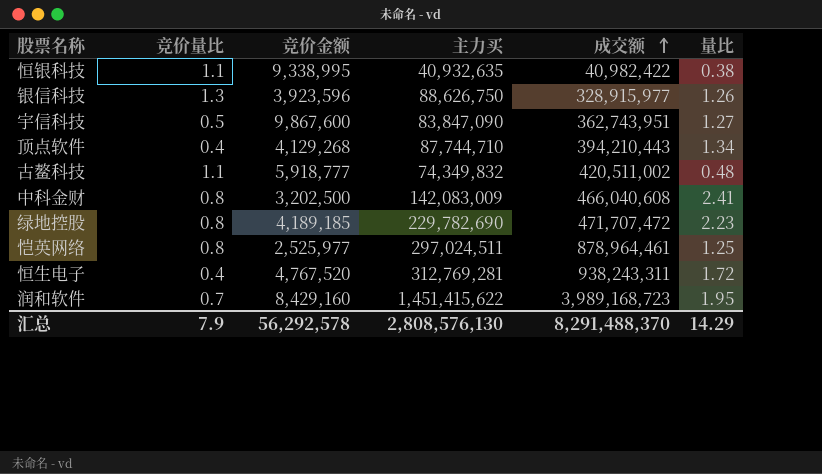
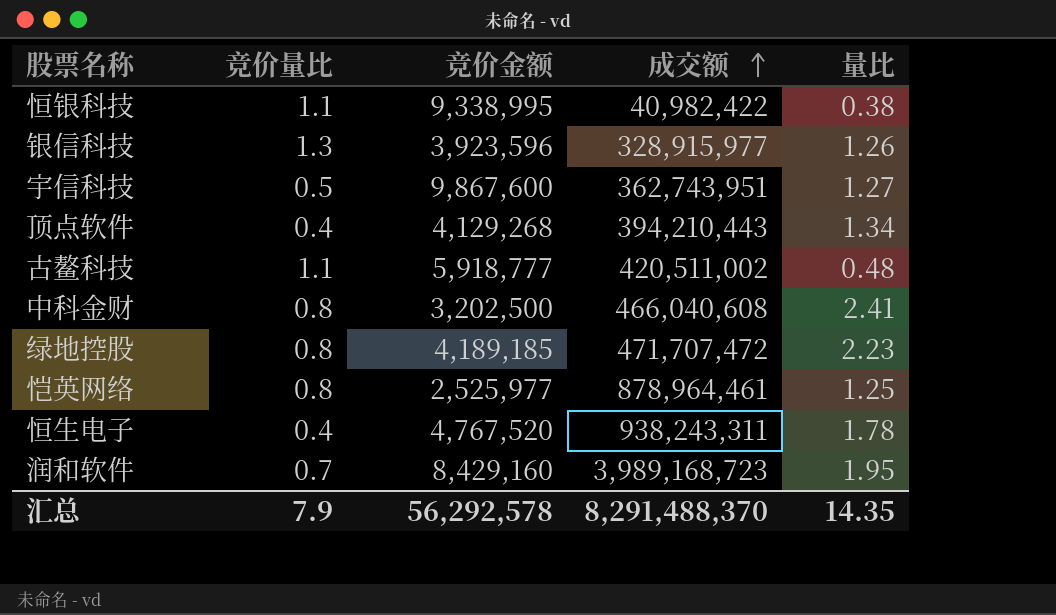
column 主力买 | position: 4 -> none
恒生电子 | 量比: 1.72 -> 1.78
汇总 | 量比: 14.29 -> 14.35

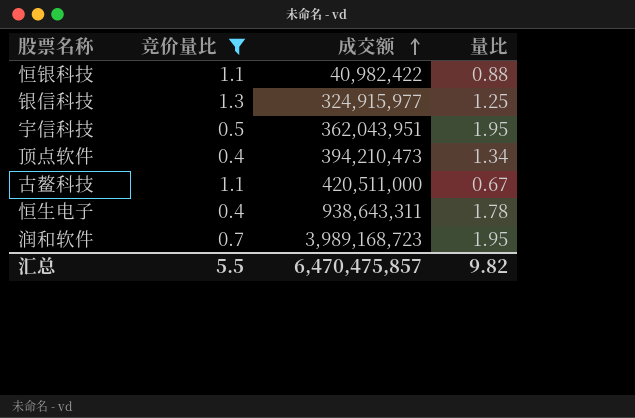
filter: none -> 竞价量比 != 0.8
column 竞价金额 | position: 3 -> none
恒银科技 | 量比: 0.38 -> 0.88
银信科技 | 成交额: 328,915,977 -> 324,915,977
银信科技 | 量比: 1.26 -> 1.25
宇信科技 | 成交额: 362,743,951 -> 362,043,951
宇信科技 | 量比: 1.27 -> 1.95
顶点软件 | 成交额: 394,210,443 -> 394,210,473
古鳌科技 | 成交额: 420,511,002 -> 420,511,000
古鳌科技 | 量比: 0.48 -> 0.67
恒生电子 | 成交额: 938,243,311 -> 938,643,311
汇总 | 竞价量比: 7.9 -> 5.5
汇总 | 成交额: 8,291,488,370 -> 6,470,475,857
汇总 | 量比: 14.35 -> 9.82

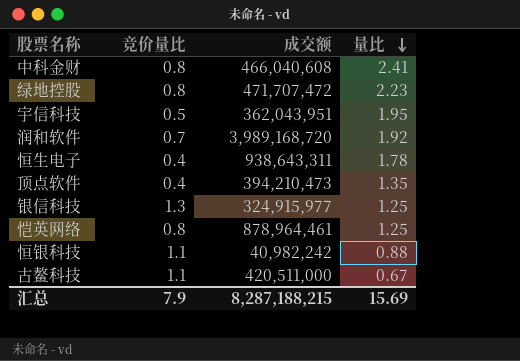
filter: 竞价量比 != 0.8 -> none
row order: 成交额 ascending -> 量比 descending
润和软件 | 成交额: 3,989,168,723 -> 3,989,168,720
润和软件 | 量比: 1.95 -> 1.92
顶点软件 | 量比: 1.34 -> 1.35
恒银科技 | 成交额: 40,982,422 -> 40,982,242
汇总 | 竞价量比: 5.5 -> 7.9
汇总 | 成交额: 6,470,475,857 -> 8,287,188,215
汇总 | 量比: 9.82 -> 15.69

